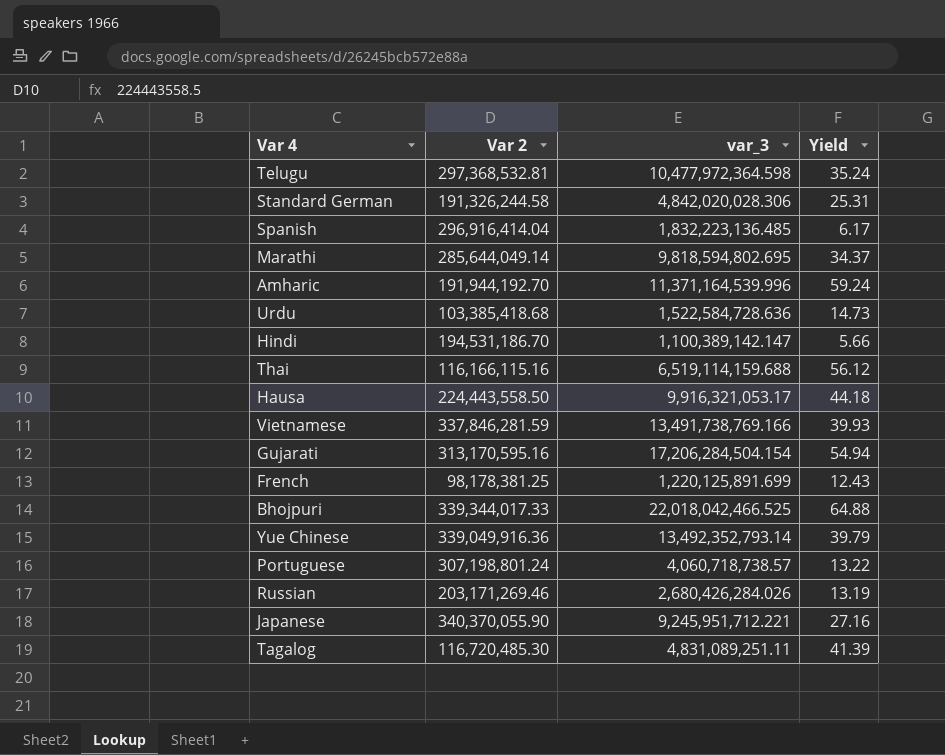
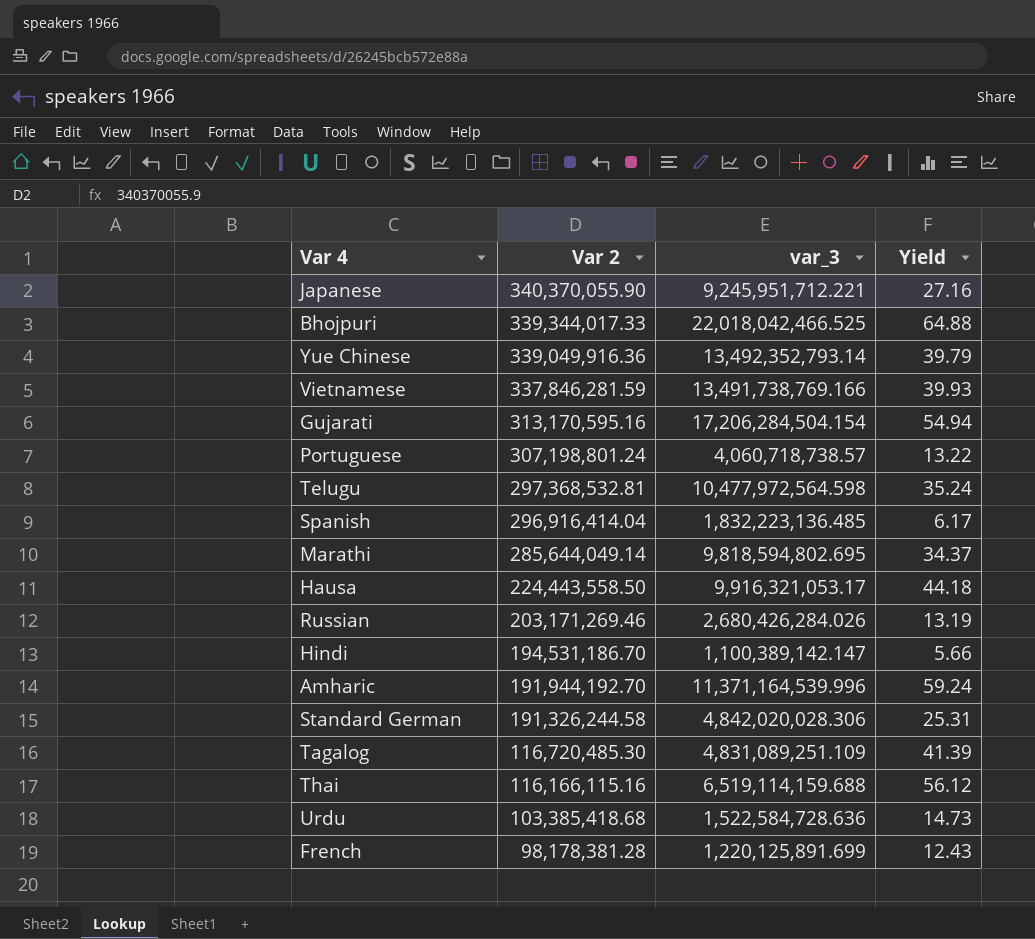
row order: none -> Var 2 descending
Telugu | var_3: 10,477,972,364.598 -> 10,477,972,564.598
Tagalog | var_3: 4,831,089,251.11 -> 4,831,089,251.109
French | Var 2: 98,178,381.25 -> 98,178,381.28

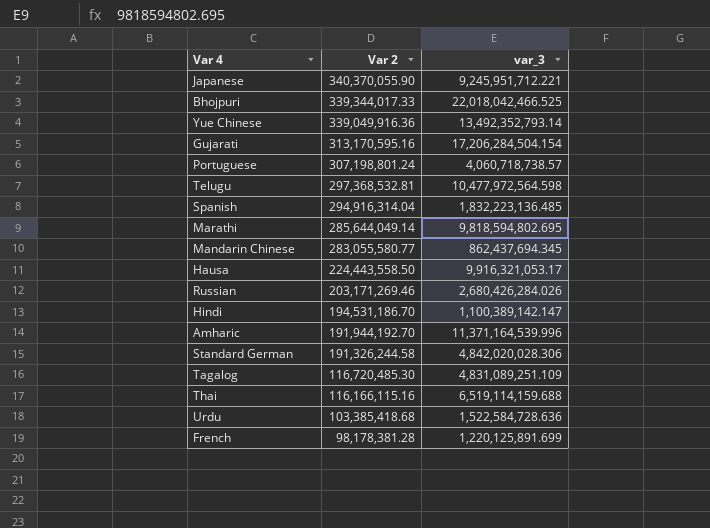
column Yield | formula: [var_3] / [Var 2] -> none
row Vietnamese: 337,846,281.59 | 13,491,738,769.166 | 39.93 -> none
Spanish | Var 2: 296,916,414.04 -> 294,916,314.04
row Mandarin Chinese: none -> 283,055,580.77 | 862,437,694.345

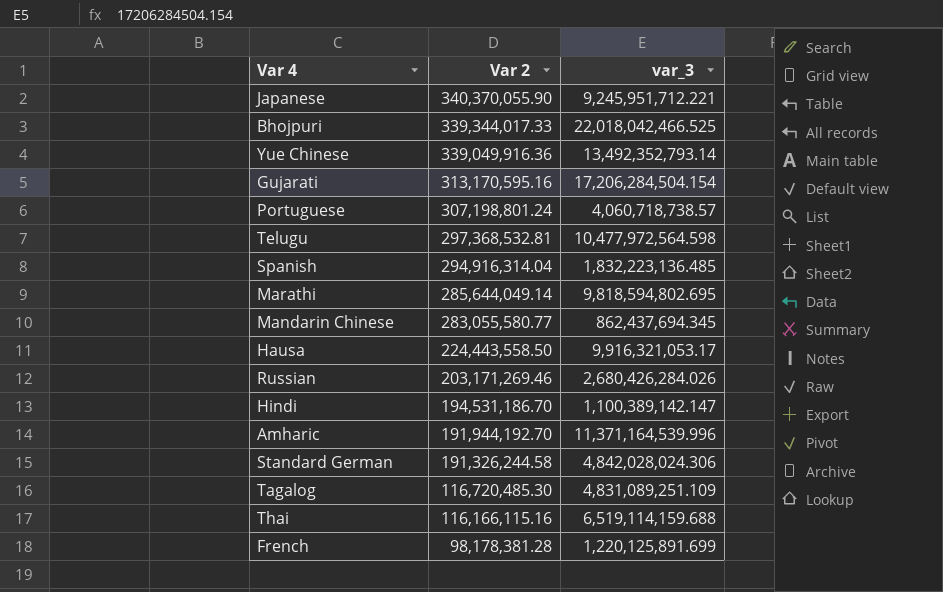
row Urdu: 103,385,418.68 | 1,522,584,728.636 -> none
Standard German | var_3: 4,842,020,028.306 -> 4,842,028,024.306

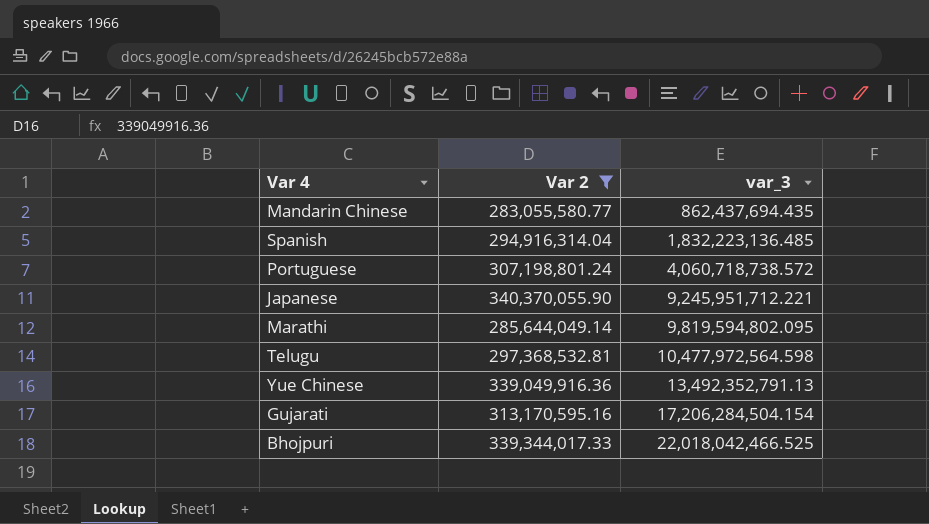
filter: none -> Var 2 >= 283,055,580.77
row order: Var 2 descending -> var_3 ascending
Mandarin Chinese | var_3: 862,437,694.345 -> 862,437,694.435
Portuguese | var_3: 4,060,718,738.57 -> 4,060,718,738.572
Marathi | var_3: 9,818,594,802.695 -> 9,819,594,802.095
Yue Chinese | var_3: 13,492,352,793.14 -> 13,492,352,791.13

